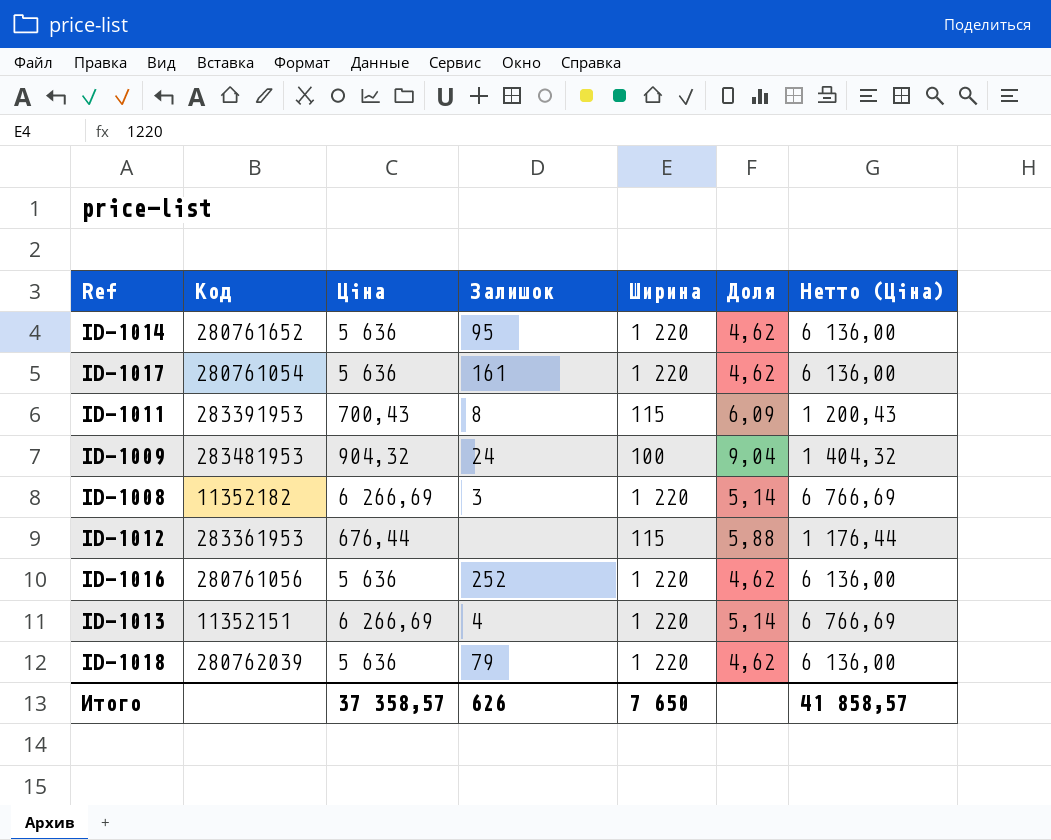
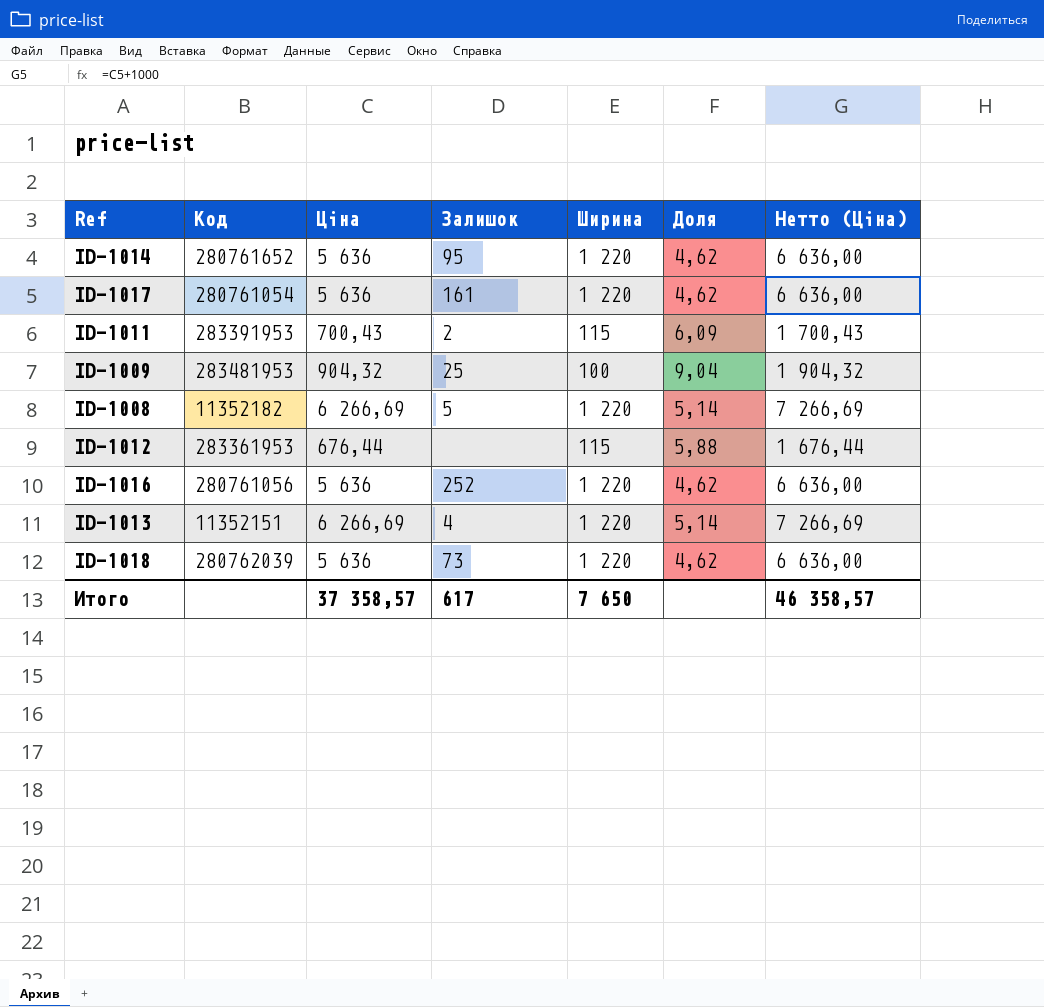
column Нетто (Ціна) | formula: [Ціна] + 500 -> [Ціна] + 1000
ID-1011 | Залишок: 8 -> 2
ID-1009 | Залишок: 24 -> 25
ID-1008 | Залишок: 3 -> 5
ID-1018 | Залишок: 79 -> 73
Итого | Залишок: 626 -> 617
Итого | Нетто (Ціна): 41 858,57 -> 46 358,57

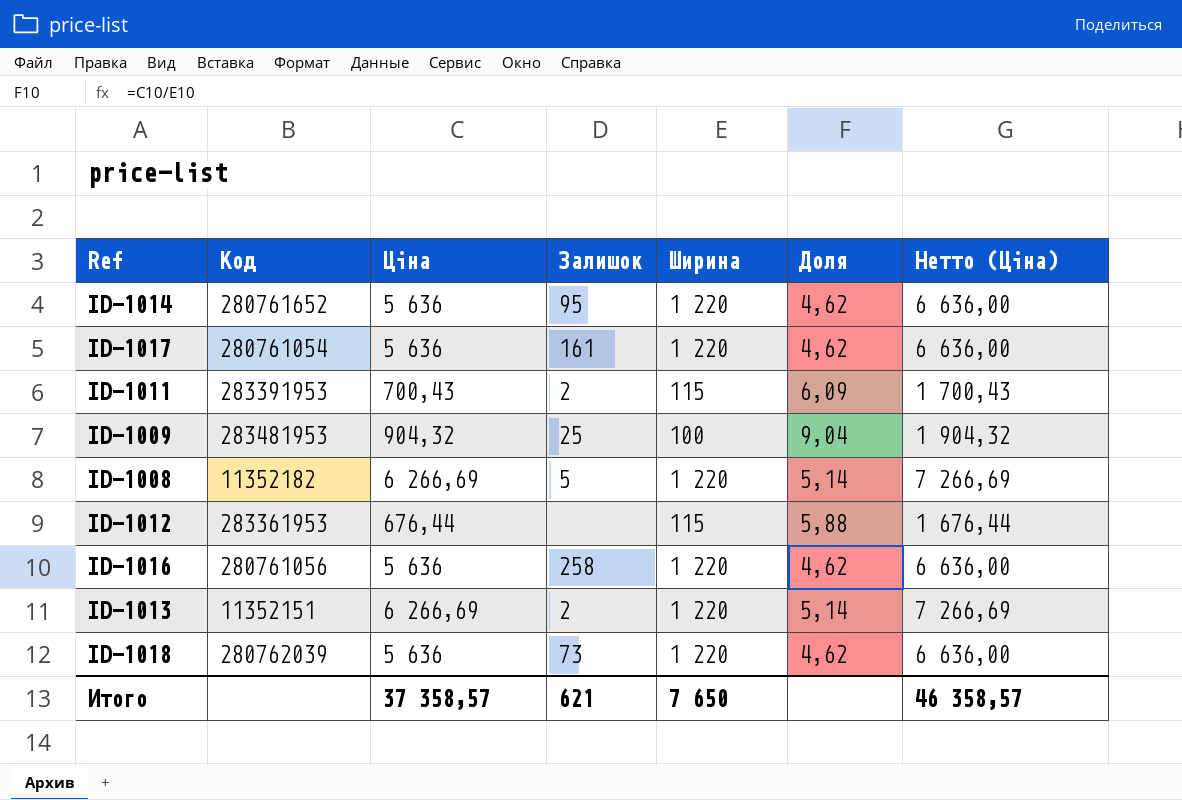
ID-1016 | Залишок: 252 -> 258
ID-1013 | Залишок: 4 -> 2
Итого | Залишок: 617 -> 621

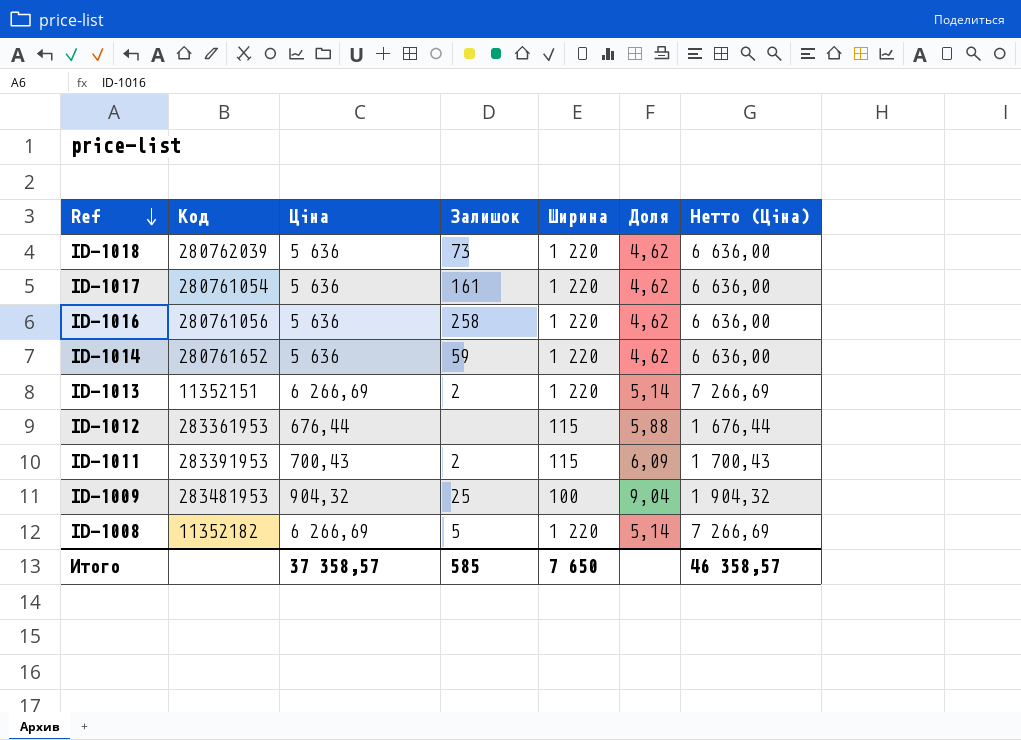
row order: none -> Ref descending
ID-1014 | Залишок: 95 -> 59
Итого | Залишок: 621 -> 585

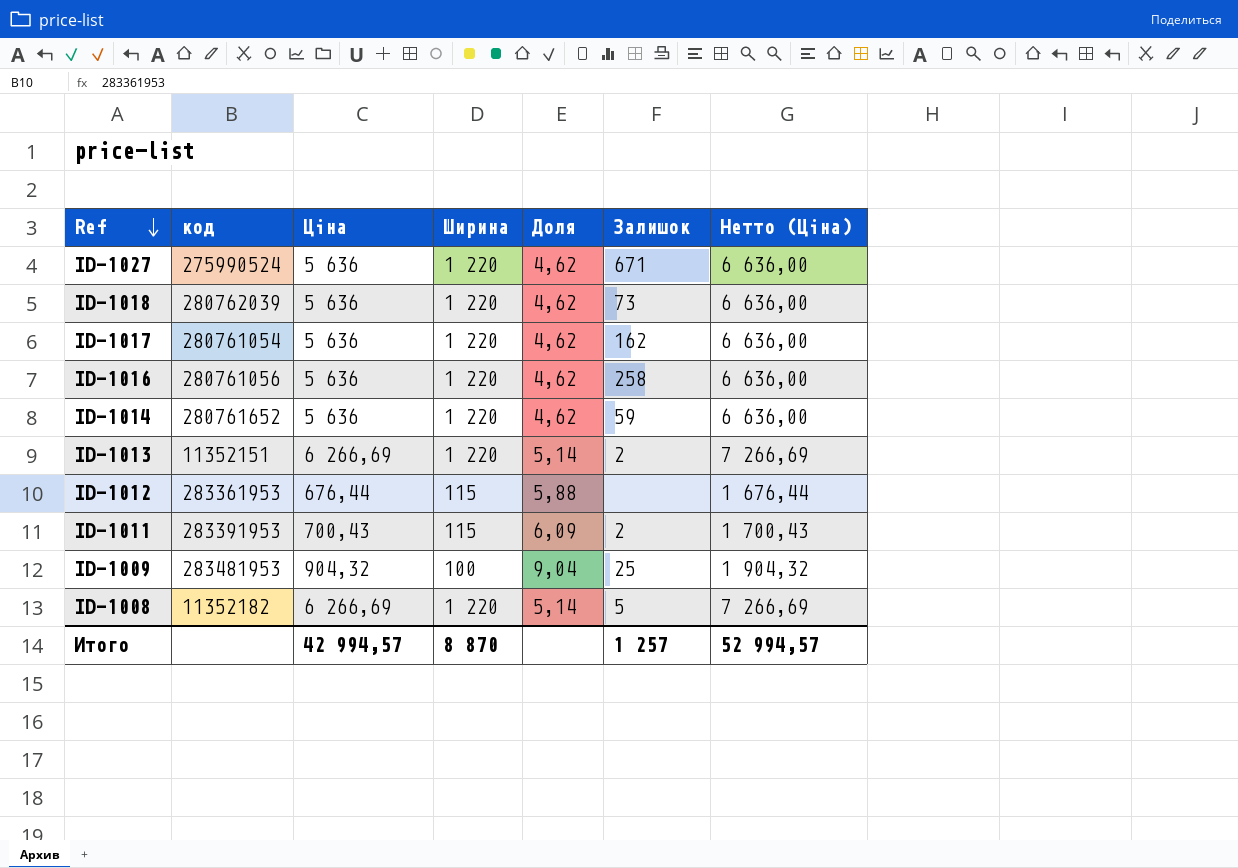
column name: Код -> код
column Залишок | position: 4 -> 6
row ID-1027: none -> 275990524 | 5 636 | 1 220 | 4,62 | 671 | 6 636,00
ID-1017 | Залишок: 161 -> 162
Итого | Ціна: 37 358,57 -> 42 994,57
Итого | Ширина: 7 650 -> 8 870
Итого | Залишок: 585 -> 1 257
Итого | Нетто (Ціна): 46 358,57 -> 52 994,57

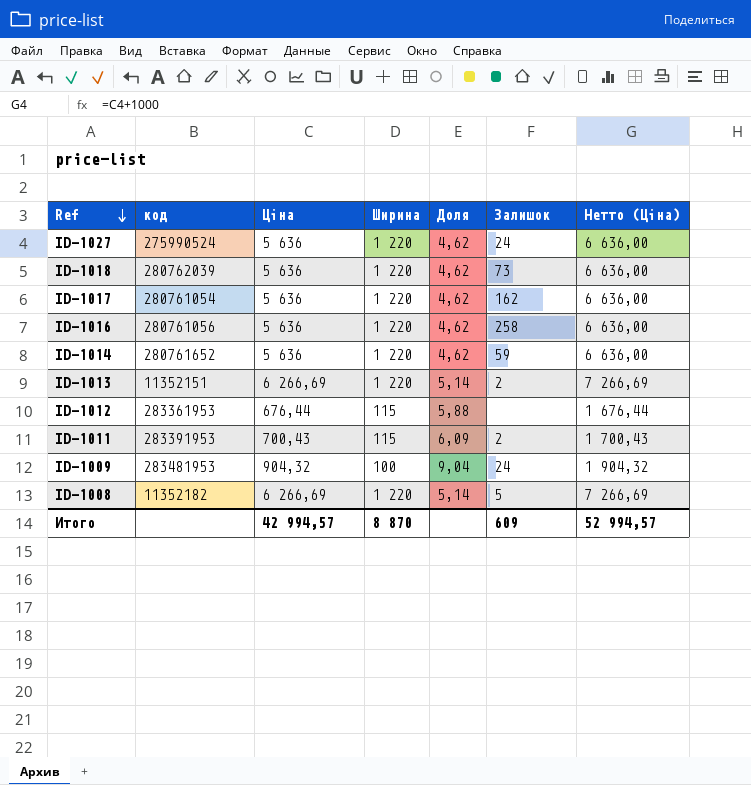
ID-1027 | Залишок: 671 -> 24
ID-1009 | Залишок: 25 -> 24
Итого | Залишок: 1 257 -> 609

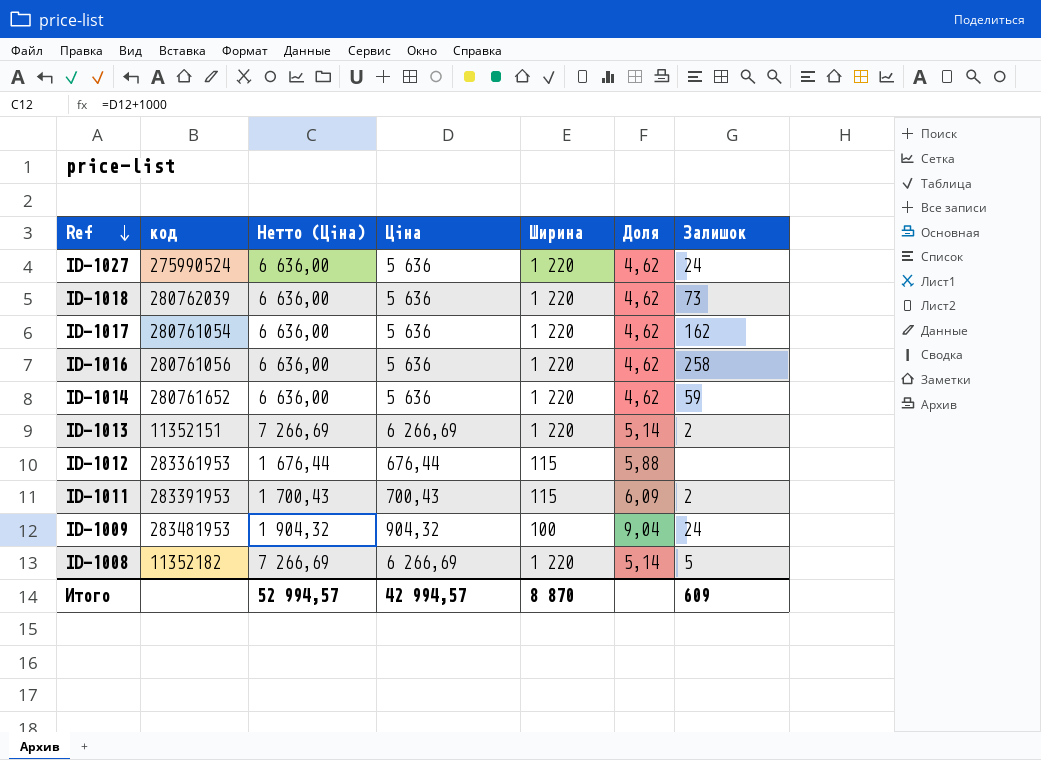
column Нетто (Ціна) | position: 7 -> 3

